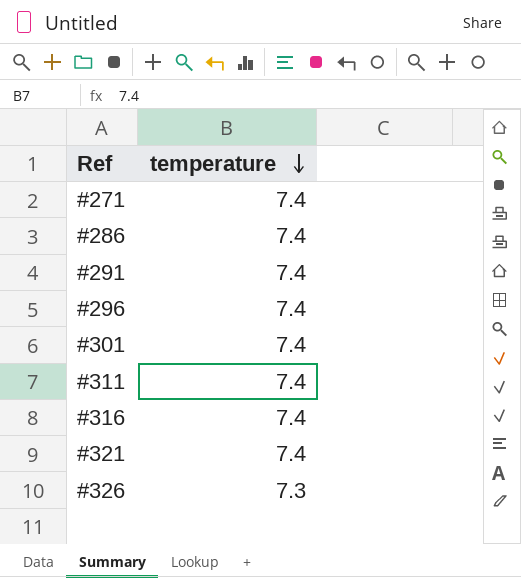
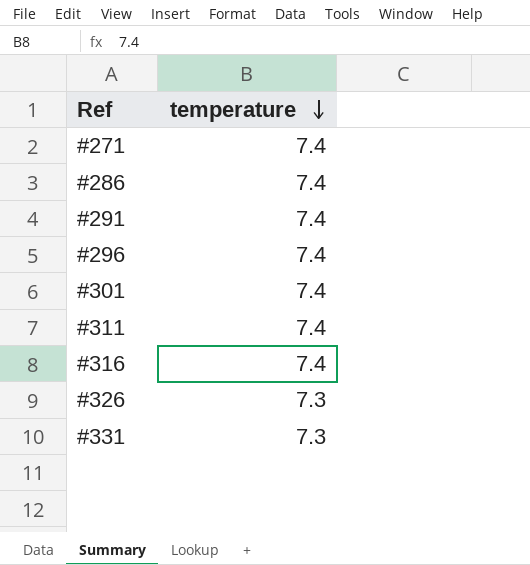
row #321: 7.4 -> none
row #331: none -> 7.3

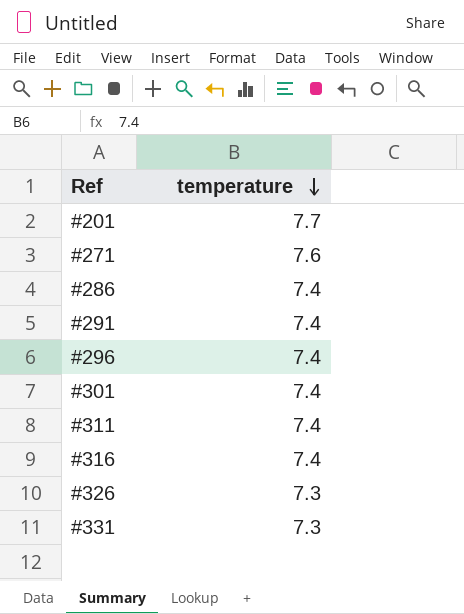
row #201: none -> 7.7
#271 | temperature: 7.4 -> 7.6

